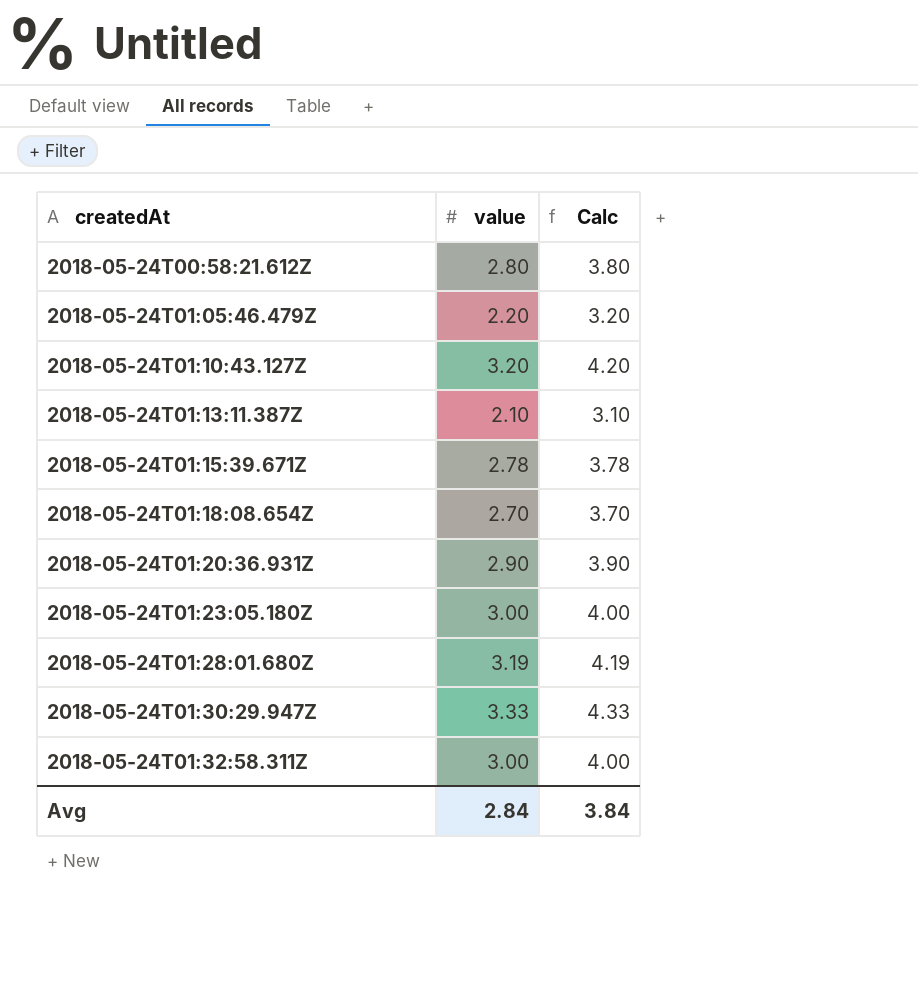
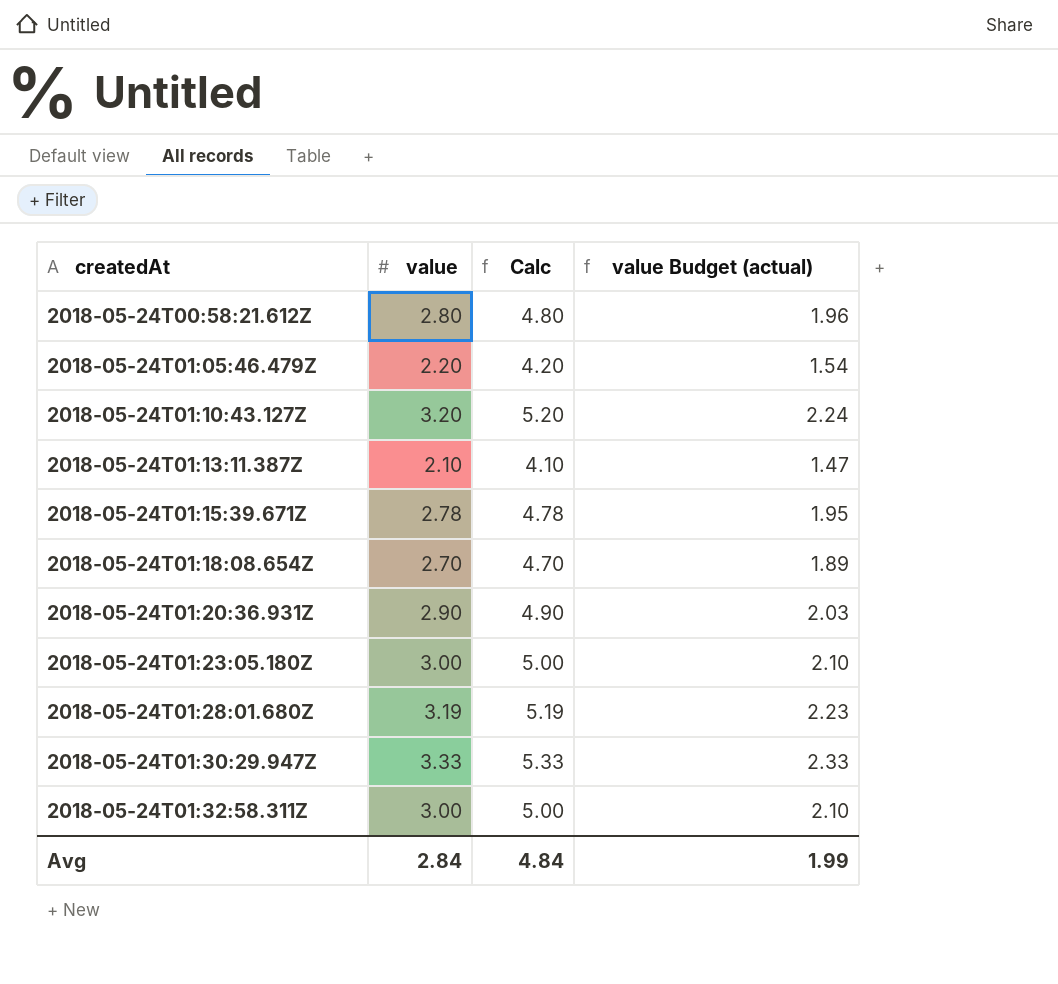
column Calc | formula: [value] + 1 -> [value] + 2
column value Budget (actual) | formula: none -> [value] * 0.7
Avg | Calc: 3.84 -> 4.84

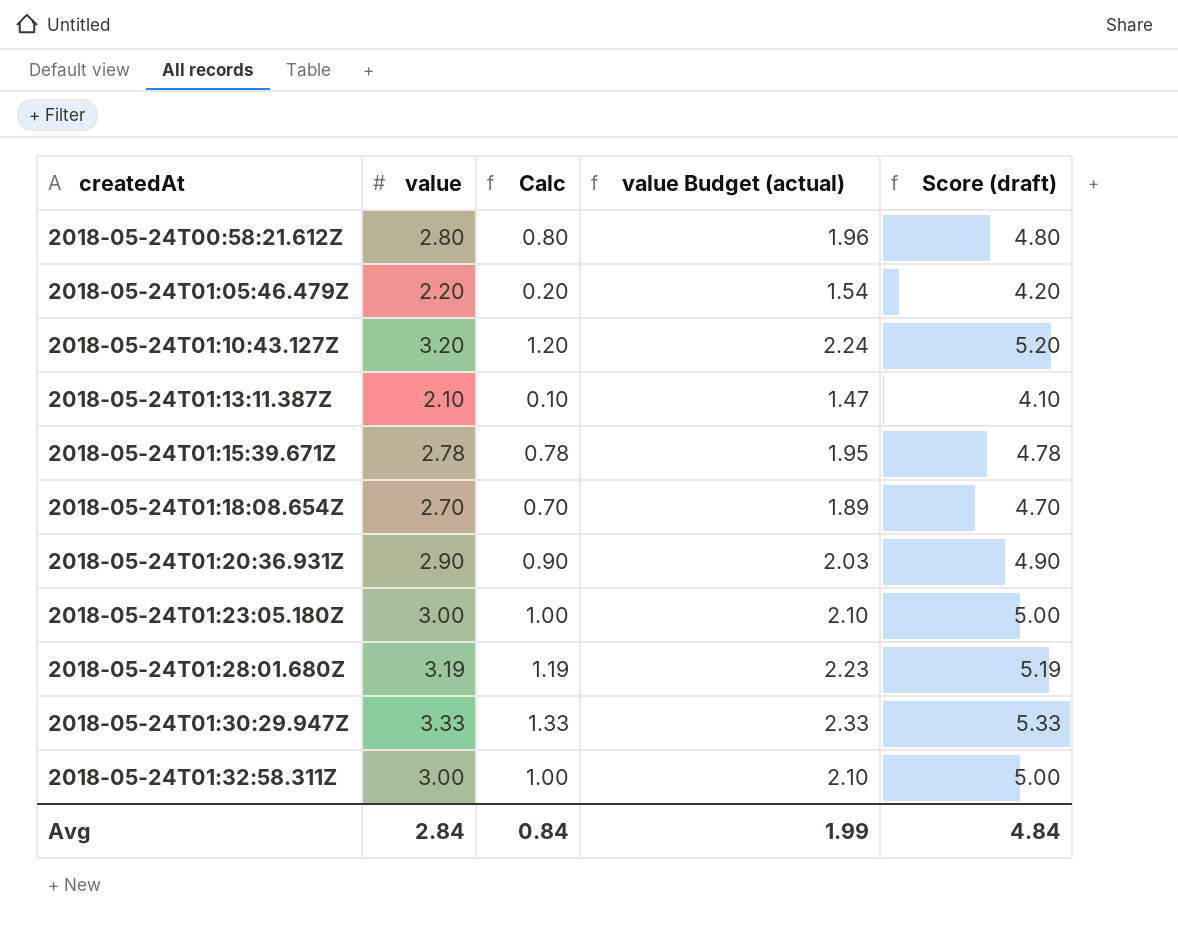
column Calc | formula: [value] + 2 -> [value] - 2
column Score (draft) | formula: none -> [value] + 2
Avg | Calc: 4.84 -> 0.84

